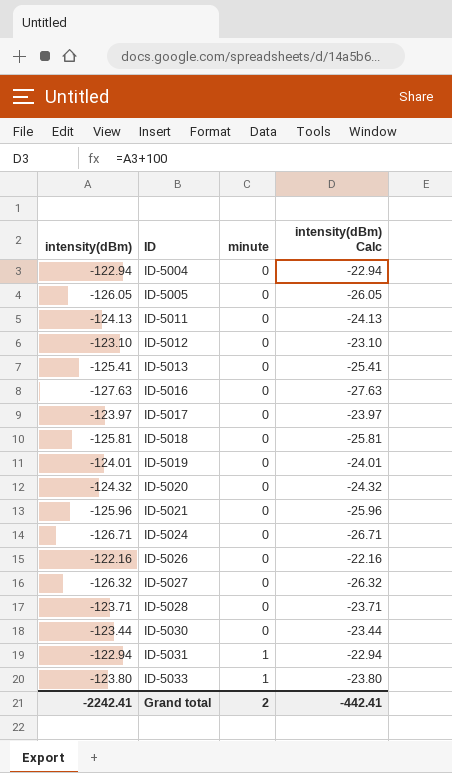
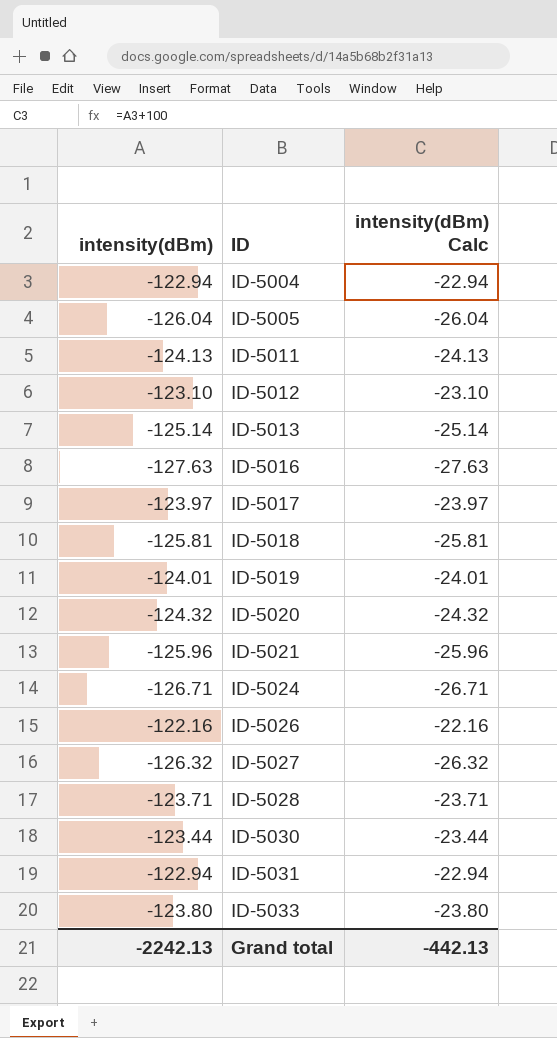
column minute | position: 3 -> none
ID-5005 | intensity(dBm): -126.05 -> -126.04
ID-5005 | intensity(dBm) Calc: -26.05 -> -26.04
ID-5013 | intensity(dBm): -125.41 -> -125.14
ID-5013 | intensity(dBm) Calc: -25.41 -> -25.14
Grand total | intensity(dBm): -2242.41 -> -2242.13
Grand total | intensity(dBm) Calc: -442.41 -> -442.13

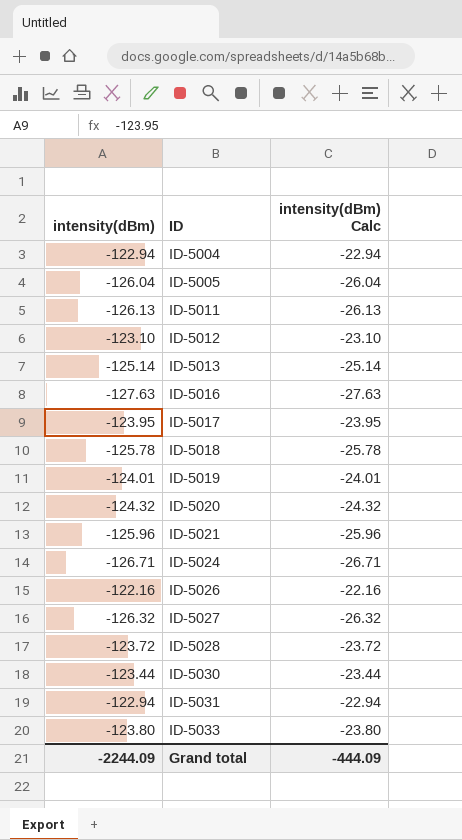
ID-5011 | intensity(dBm): -124.13 -> -126.13
ID-5011 | intensity(dBm) Calc: -24.13 -> -26.13
ID-5017 | intensity(dBm): -123.97 -> -123.95
ID-5017 | intensity(dBm) Calc: -23.97 -> -23.95
ID-5018 | intensity(dBm): -125.81 -> -125.78
ID-5018 | intensity(dBm) Calc: -25.81 -> -25.78
ID-5028 | intensity(dBm): -123.71 -> -123.72
ID-5028 | intensity(dBm) Calc: -23.71 -> -23.72
Grand total | intensity(dBm): -2242.13 -> -2244.09
Grand total | intensity(dBm) Calc: -442.13 -> -444.09

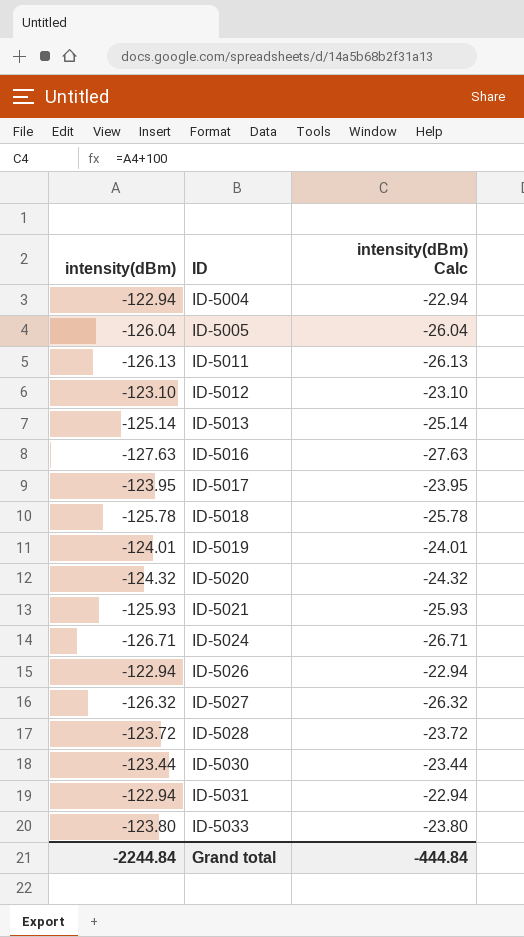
ID-5021 | intensity(dBm): -125.96 -> -125.93
ID-5021 | intensity(dBm) Calc: -25.96 -> -25.93
ID-5026 | intensity(dBm): -122.16 -> -122.94
ID-5026 | intensity(dBm) Calc: -22.16 -> -22.94
Grand total | intensity(dBm): -2244.09 -> -2244.84
Grand total | intensity(dBm) Calc: -444.09 -> -444.84

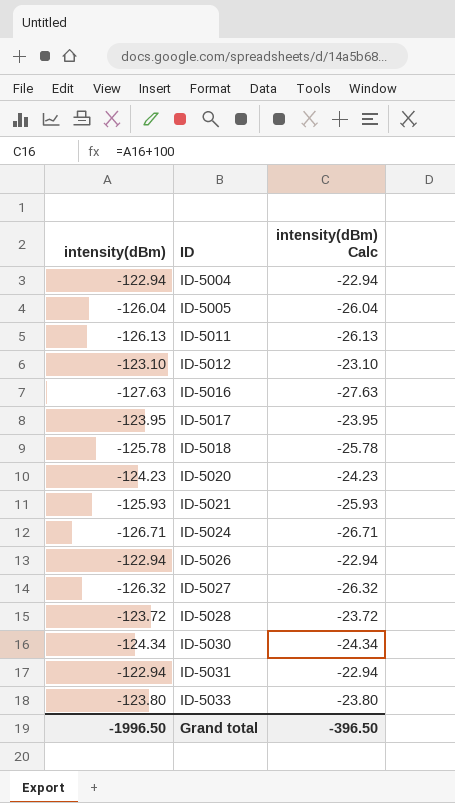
row ID-5013: -125.14 | -25.14 -> none
row ID-5019: -124.01 | -24.01 -> none
ID-5020 | intensity(dBm): -124.32 -> -124.23
ID-5020 | intensity(dBm) Calc: -24.32 -> -24.23
ID-5030 | intensity(dBm): -123.44 -> -124.34
ID-5030 | intensity(dBm) Calc: -23.44 -> -24.34
Grand total | intensity(dBm): -2244.84 -> -1996.50
Grand total | intensity(dBm) Calc: -444.84 -> -396.50

